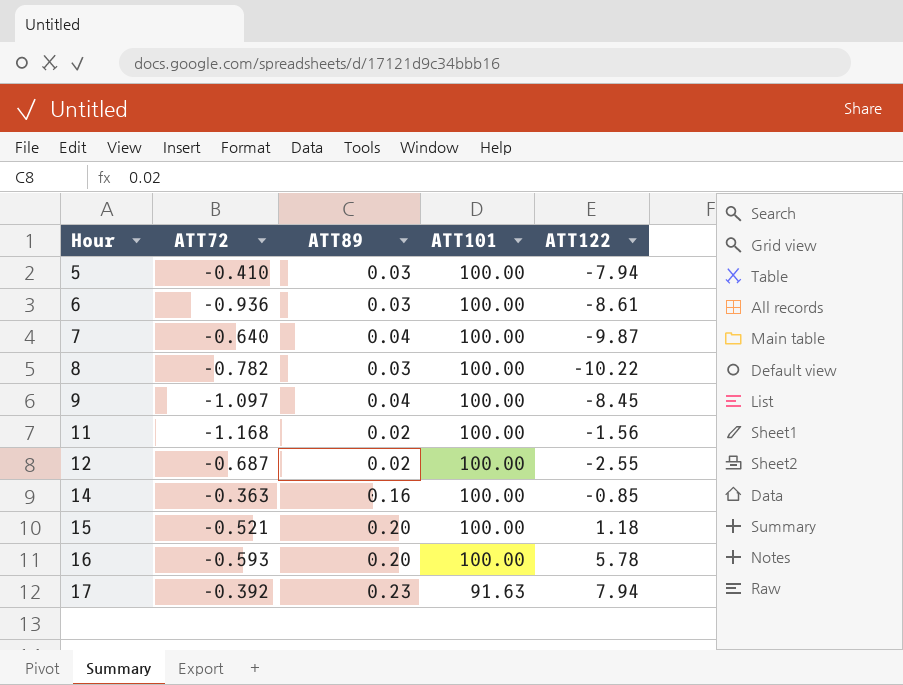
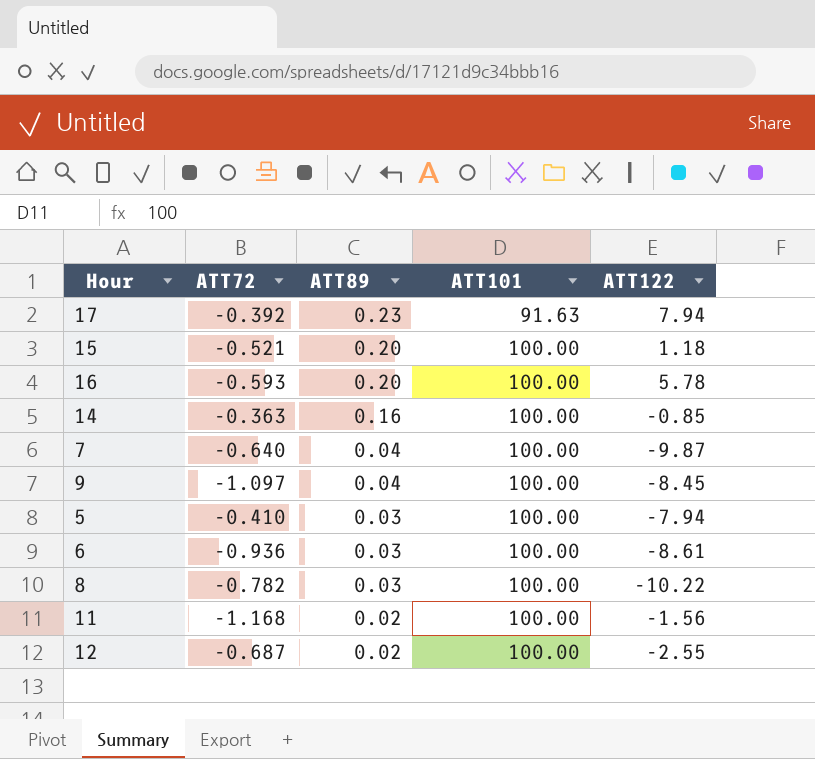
row order: Hour ascending -> ATT89 descending

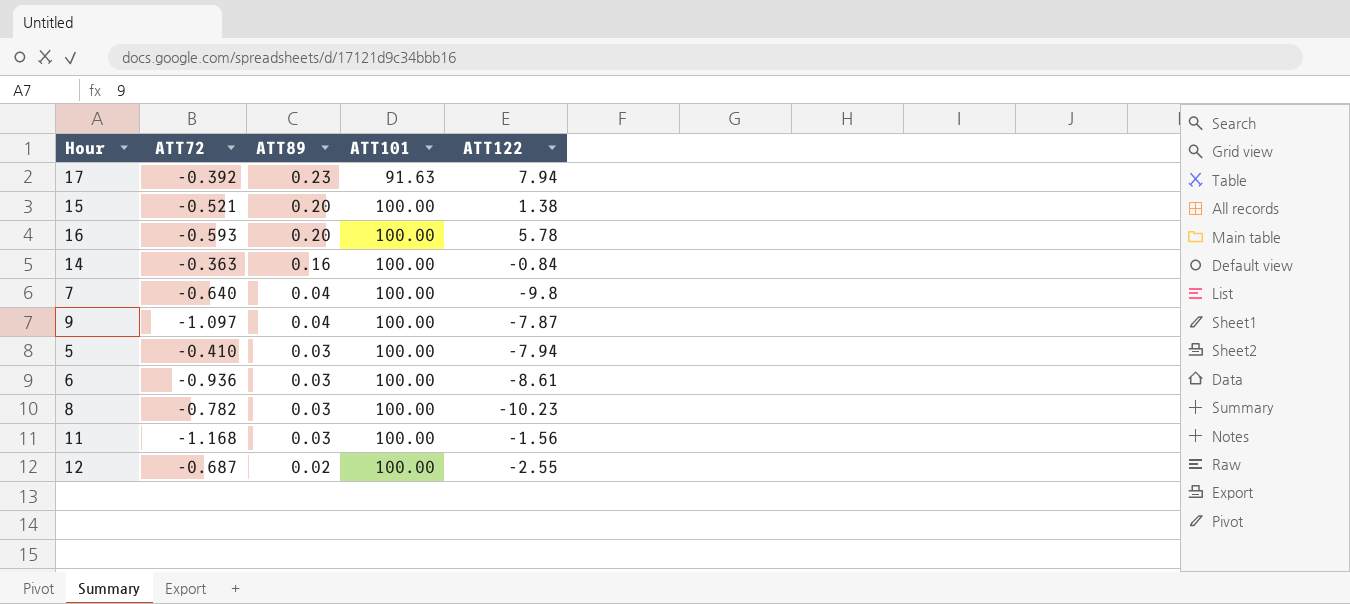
15 | ATT122: 1.18 -> 1.38
14 | ATT122: -0.85 -> -0.84
7 | ATT122: -9.87 -> -9.8
9 | ATT122: -8.45 -> -7.87
8 | ATT122: -10.22 -> -10.23
11 | ATT89: 0.02 -> 0.03

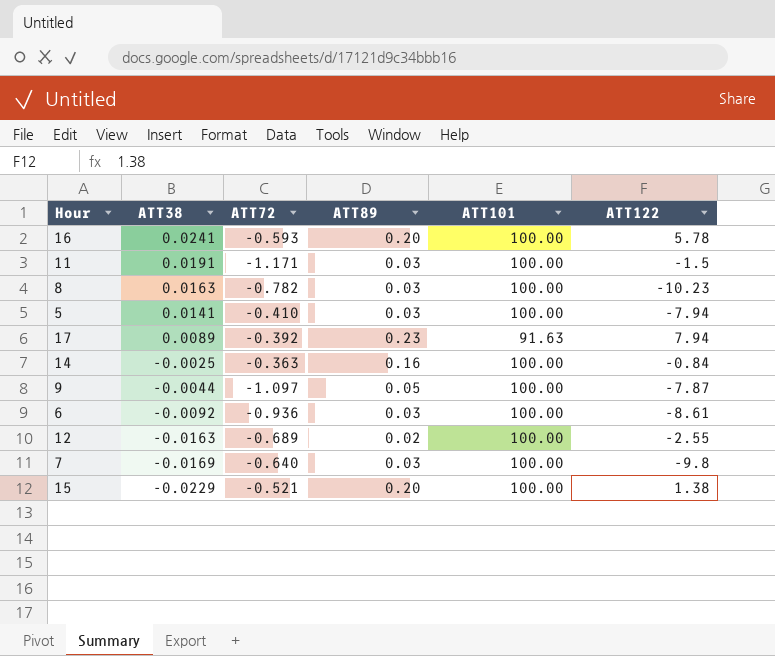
row order: ATT89 descending -> ATT38 descending
column ATT38 | position: none -> 2
11 | ATT72: -1.168 -> -1.171
11 | ATT122: -1.56 -> -1.5
9 | ATT89: 0.04 -> 0.05
12 | ATT72: -0.687 -> -0.689
7 | ATT89: 0.04 -> 0.03

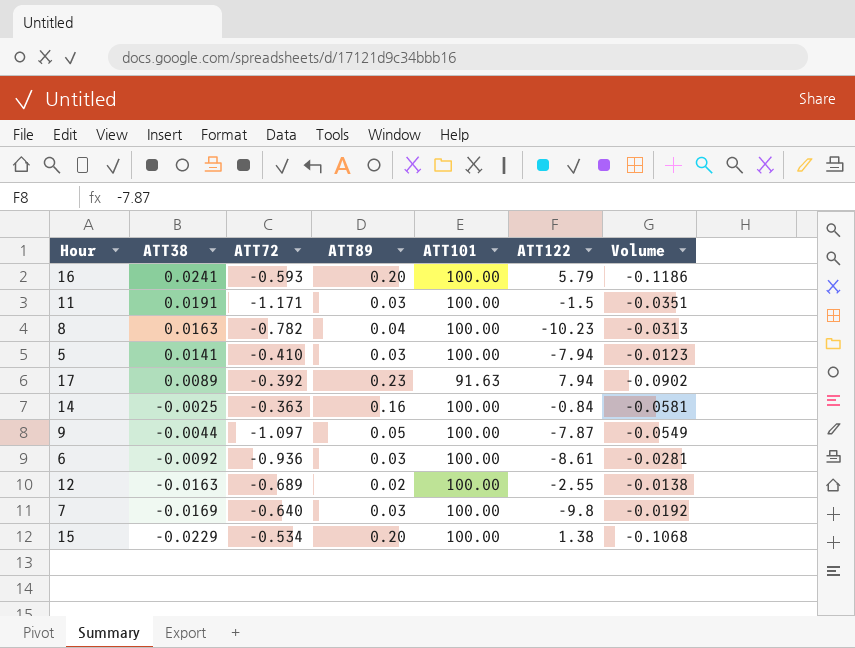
column Volume | formula: none -> [ATT72] * [ATT89]
16 | ATT122: 5.78 -> 5.79
8 | ATT89: 0.03 -> 0.04
15 | ATT72: -0.521 -> -0.534

